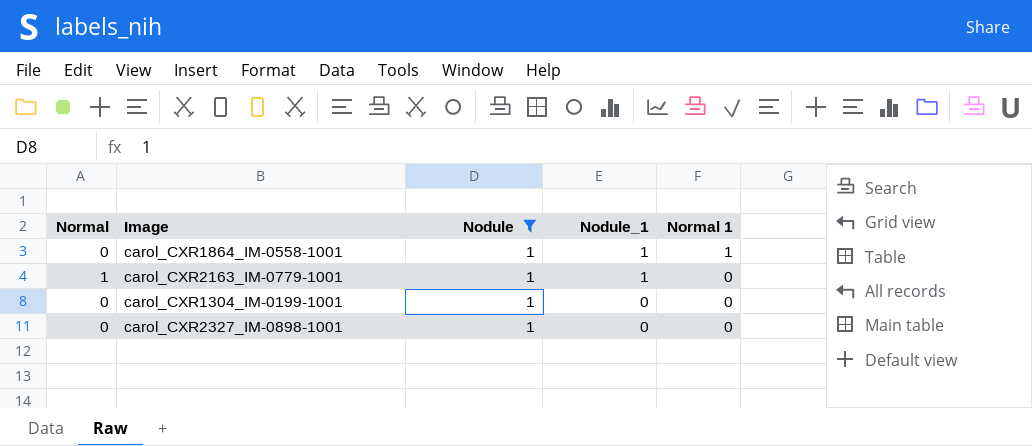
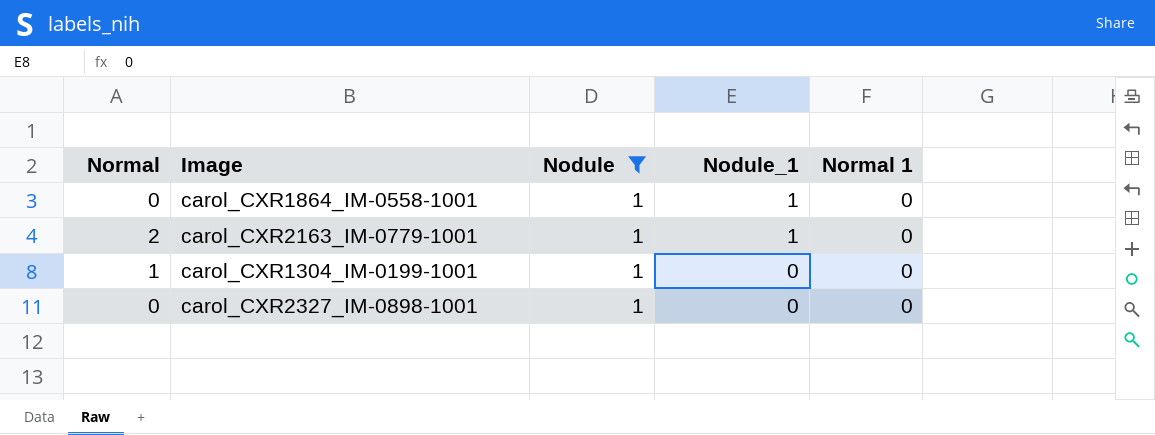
carol_CXR1864_IM-0558-1001 | Normal 1: 1 -> 0
carol_CXR2163_IM-0779-1001 | Normal: 1 -> 2
carol_CXR1304_IM-0199-1001 | Normal: 0 -> 1

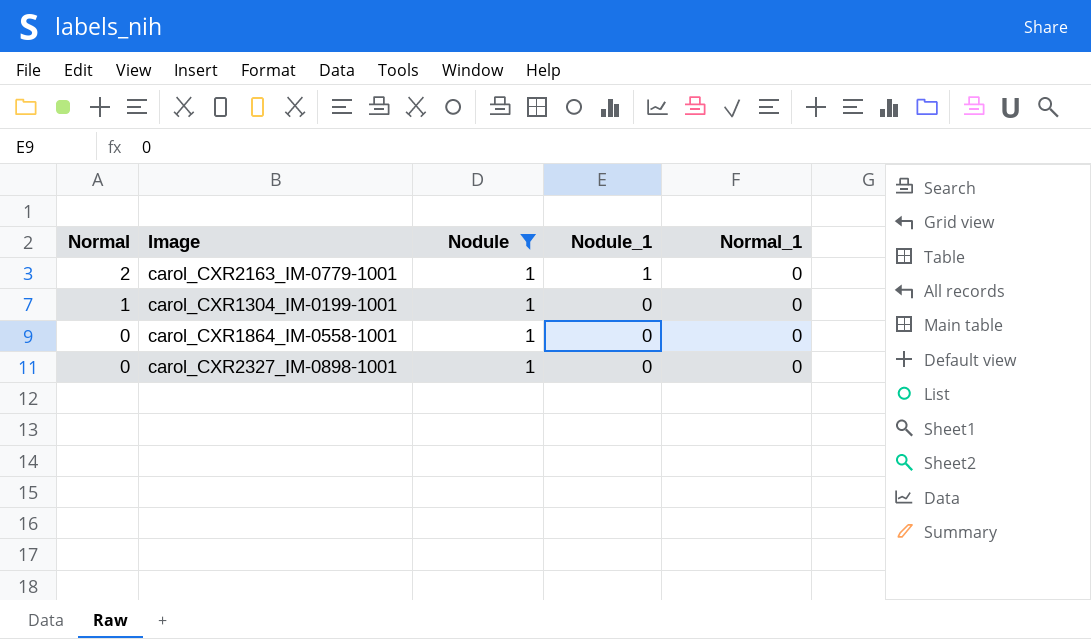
row order: Nodule_1 descending -> Normal descending
column name: Normal 1 -> Normal_1
carol_CXR1864_IM-0558-1001 | Nodule_1: 1 -> 0

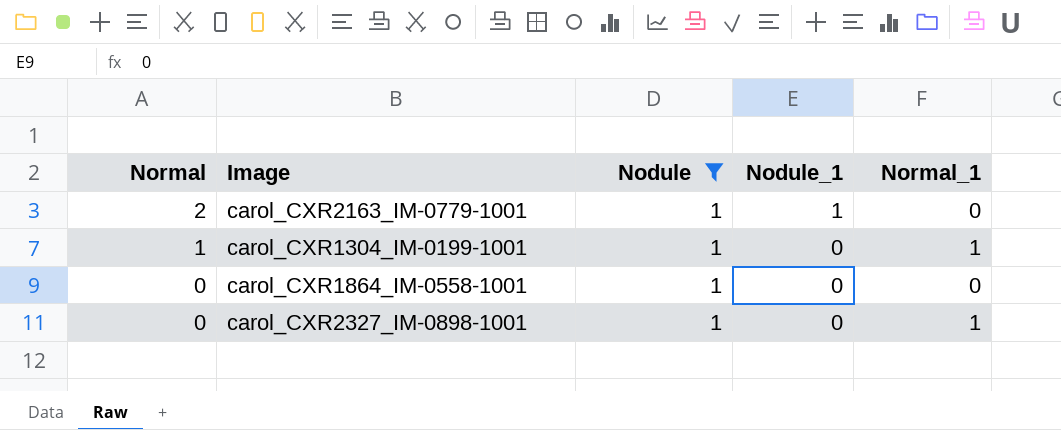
carol_CXR1304_IM-0199-1001 | Normal_1: 0 -> 1
carol_CXR2327_IM-0898-1001 | Normal_1: 0 -> 1

